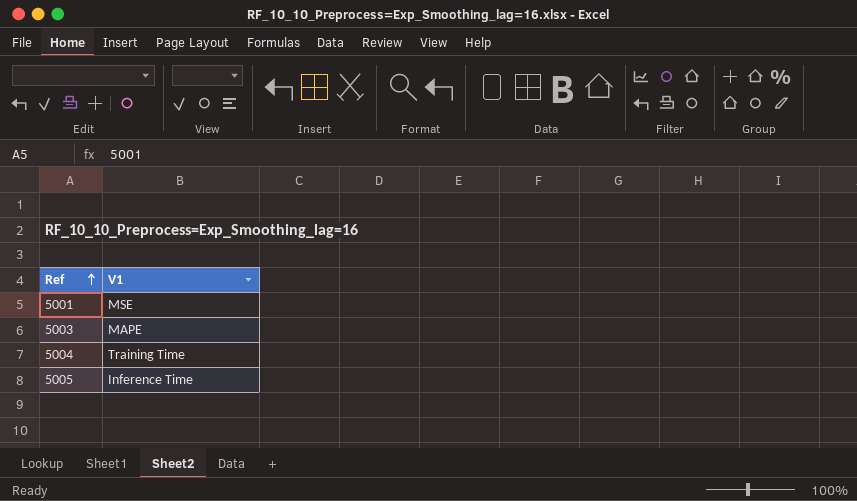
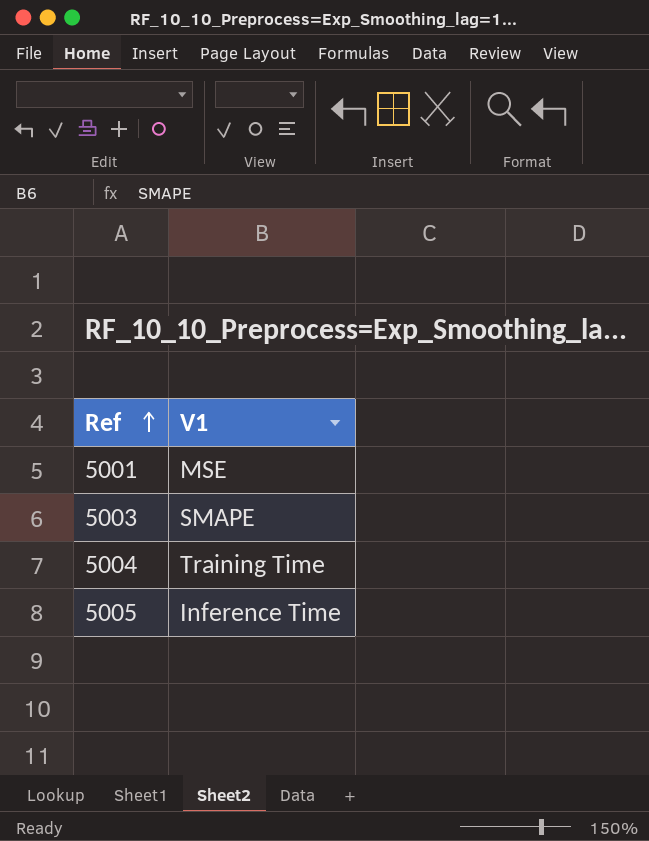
5003 | V1: MAPE -> SMAPE

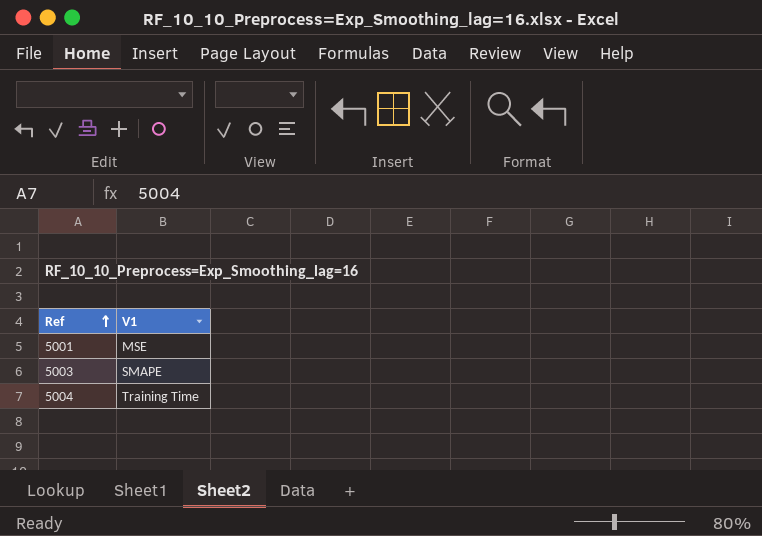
row 5005: Inference Time -> none

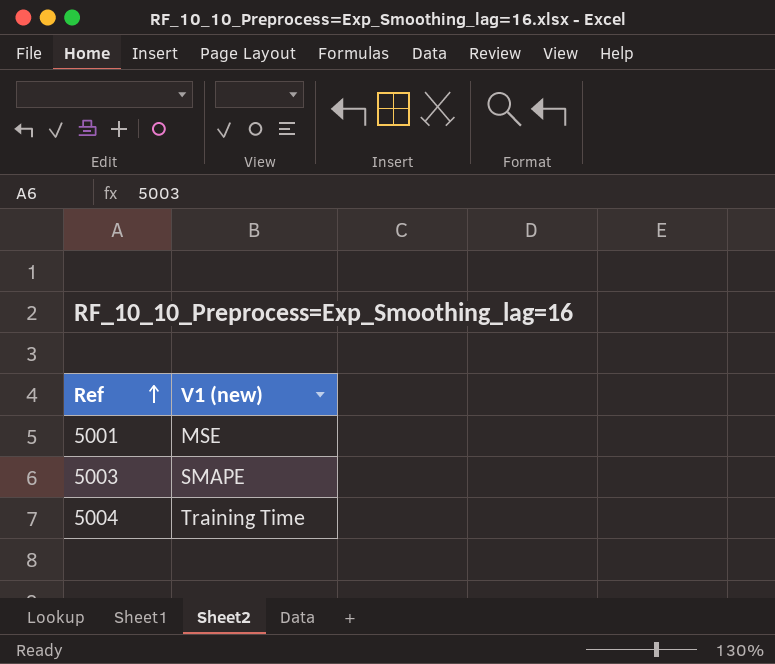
column name: V1 -> V1 (new)

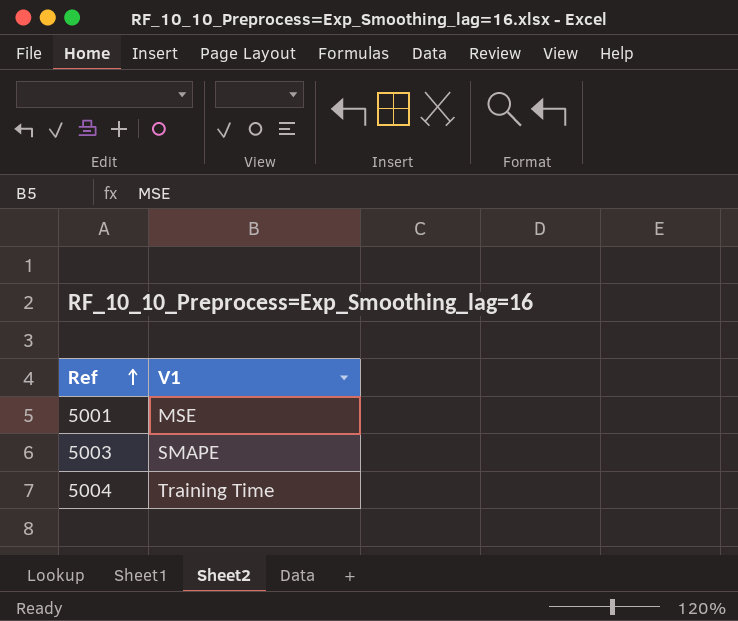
column name: V1 (new) -> V1

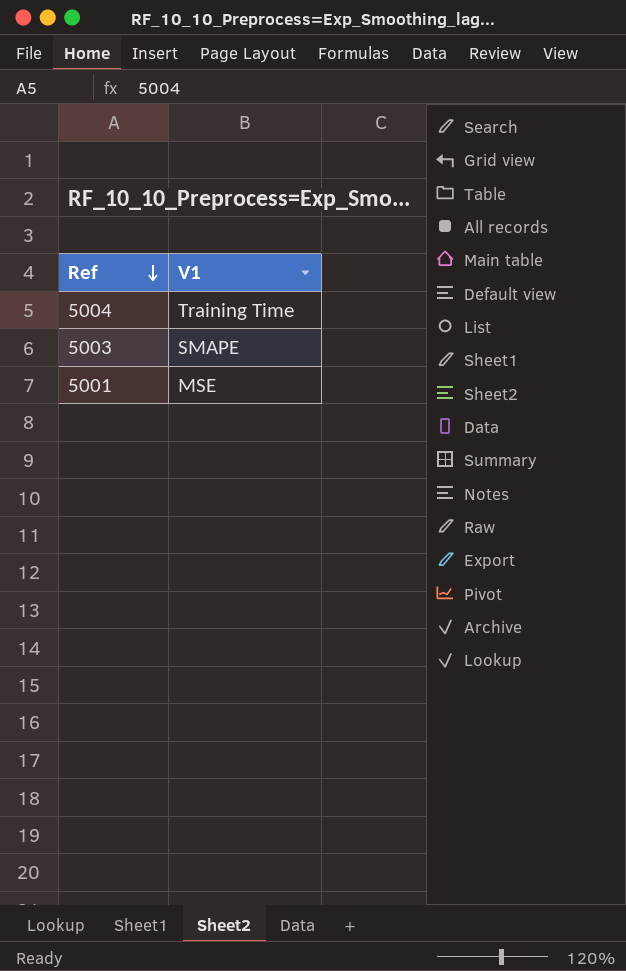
row order: Ref ascending -> Ref descending

